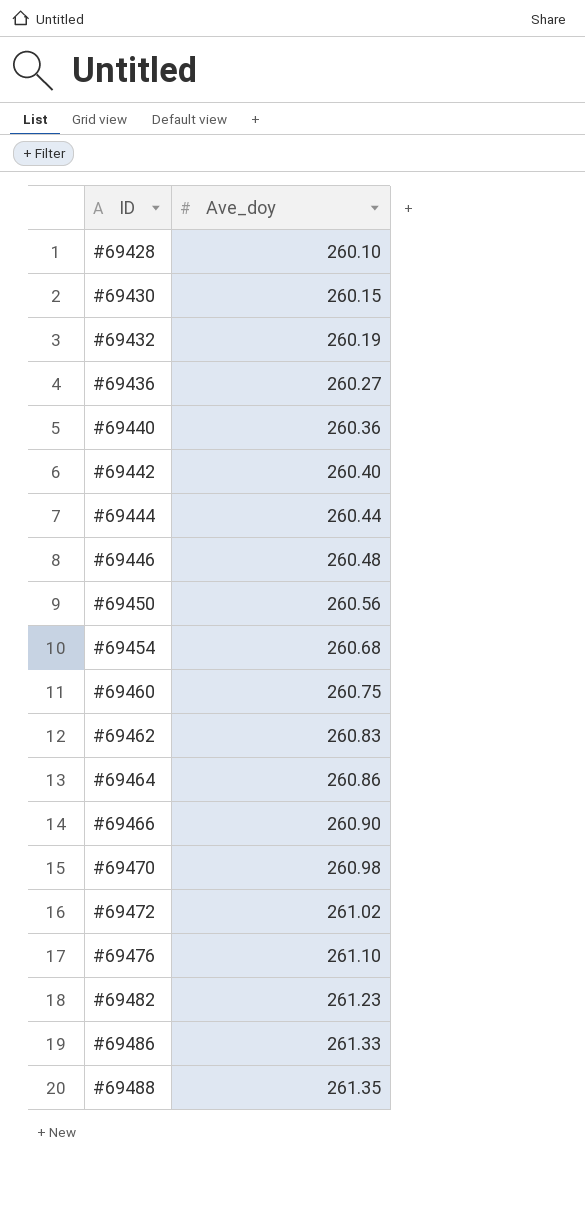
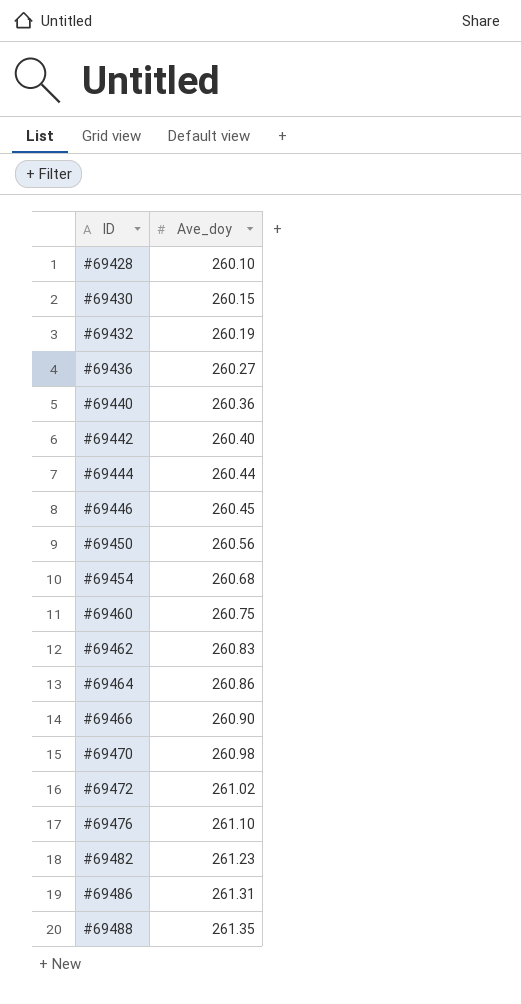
#69446 | Ave_doy: 260.48 -> 260.45
#69486 | Ave_doy: 261.33 -> 261.31

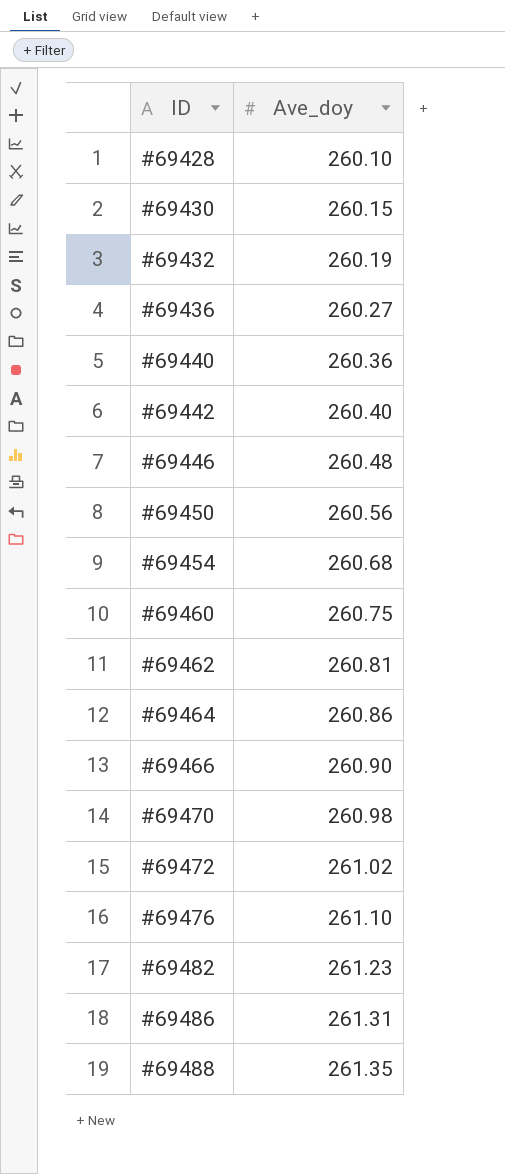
row #69444: 260.44 -> none
#69446 | Ave_doy: 260.45 -> 260.48
#69462 | Ave_doy: 260.83 -> 260.81

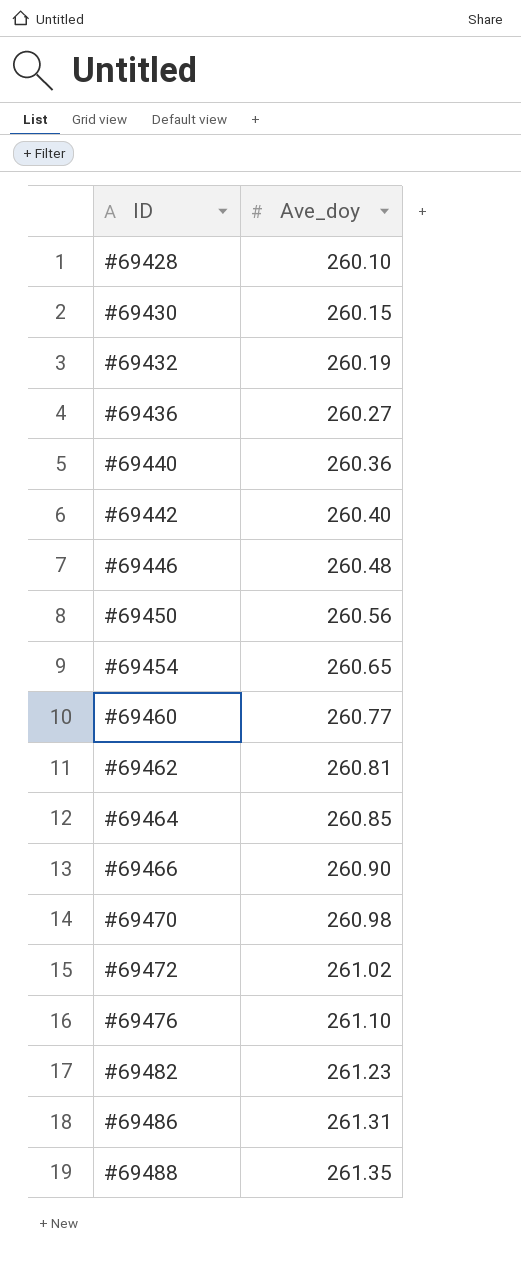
#69454 | Ave_doy: 260.68 -> 260.65
#69460 | Ave_doy: 260.75 -> 260.77
#69464 | Ave_doy: 260.86 -> 260.85

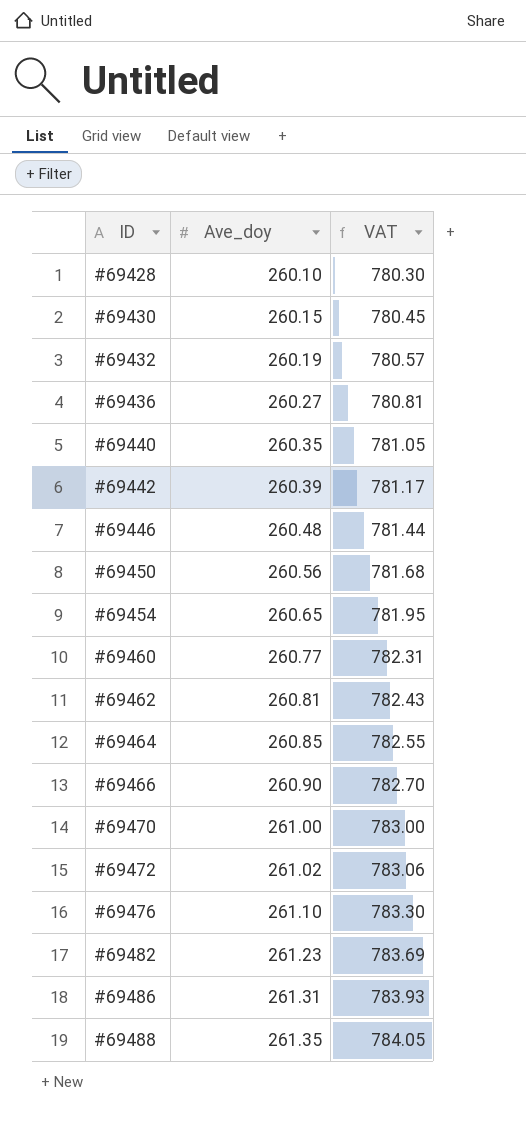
column VAT | formula: none -> [Ave_doy] * 3
#69440 | Ave_doy: 260.36 -> 260.35
#69442 | Ave_doy: 260.40 -> 260.39
#69470 | Ave_doy: 260.98 -> 261.00

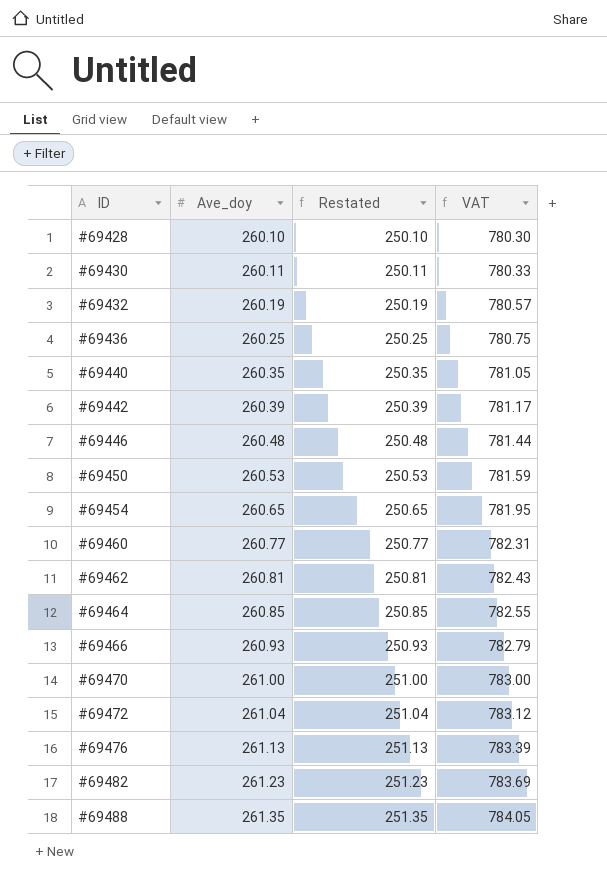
column Restated | formula: none -> [Ave_doy] - 10
row #69486: 261.31 | 783.93 -> none
#69430 | Ave_doy: 260.15 -> 260.11
#69430 | VAT: 780.45 -> 780.33
#69436 | Ave_doy: 260.27 -> 260.25
#69436 | VAT: 780.81 -> 780.75
#69450 | Ave_doy: 260.56 -> 260.53
#69450 | VAT: 781.68 -> 781.59
#69466 | Ave_doy: 260.90 -> 260.93
#69466 | VAT: 782.70 -> 782.79
#69472 | Ave_doy: 261.02 -> 261.04
#69472 | VAT: 783.06 -> 783.12
#69476 | Ave_doy: 261.10 -> 261.13
#69476 | VAT: 783.30 -> 783.39

